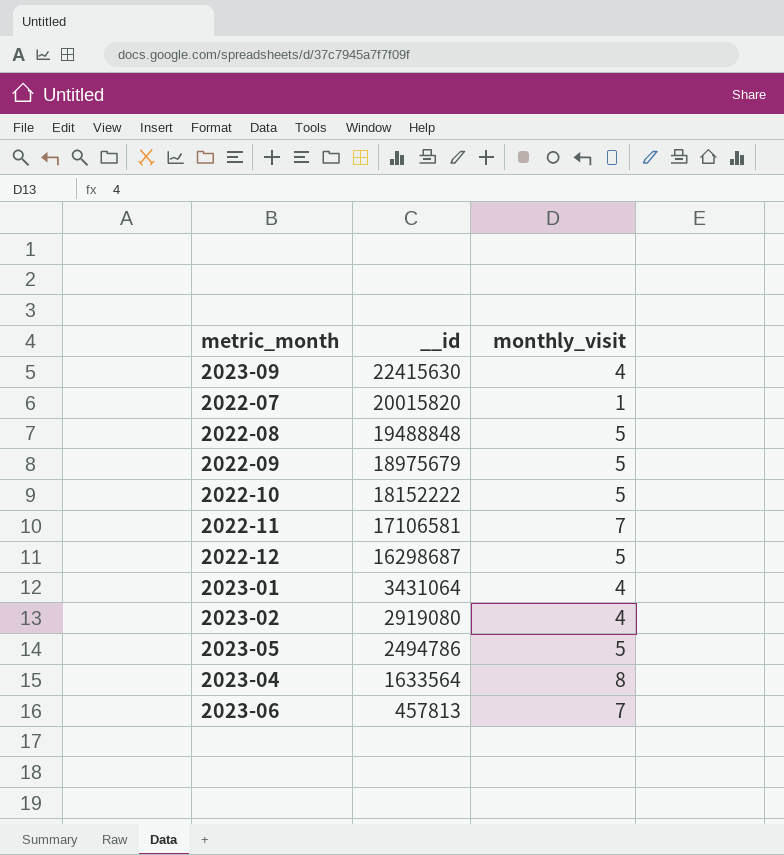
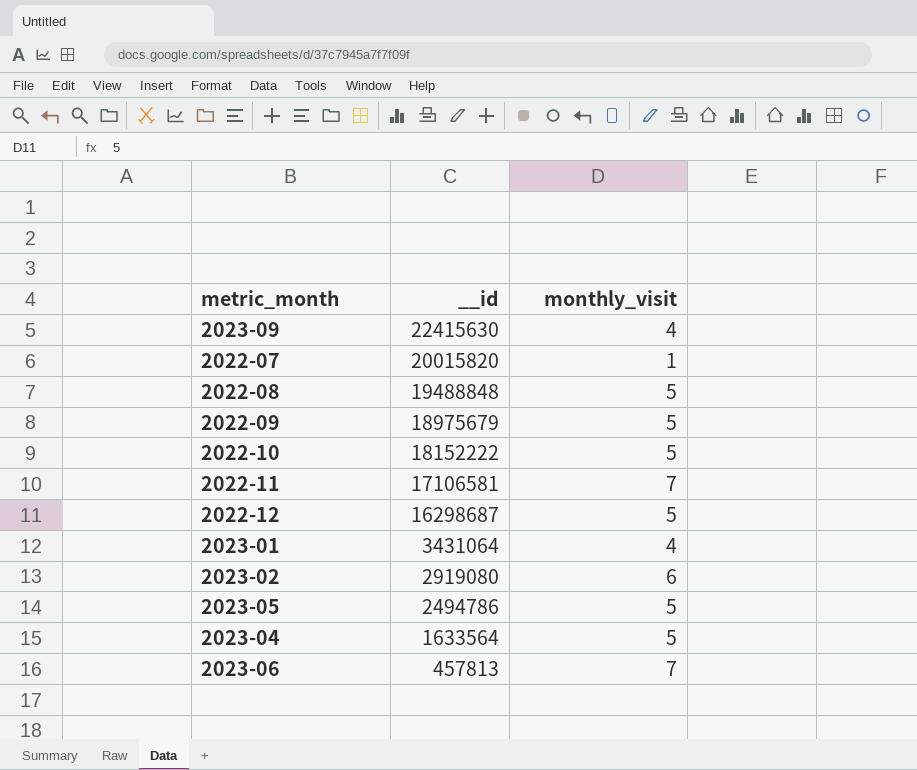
2023-02 | monthly_visit: 4 -> 6
2023-04 | monthly_visit: 8 -> 5

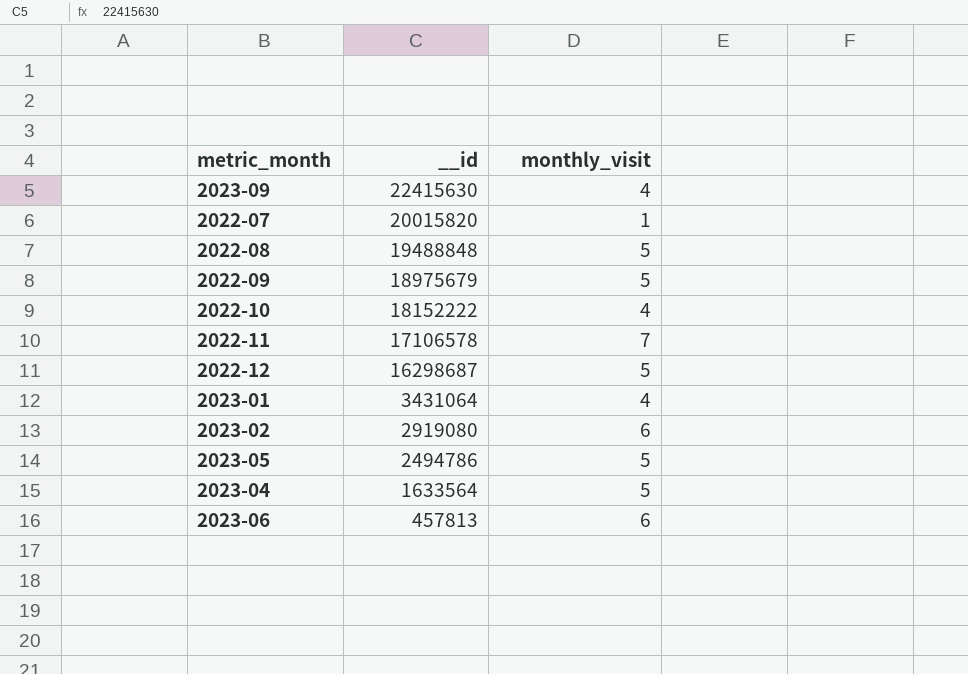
2022-10 | monthly_visit: 5 -> 4
2022-11 | __id: 17106581 -> 17106578
2023-06 | monthly_visit: 7 -> 6

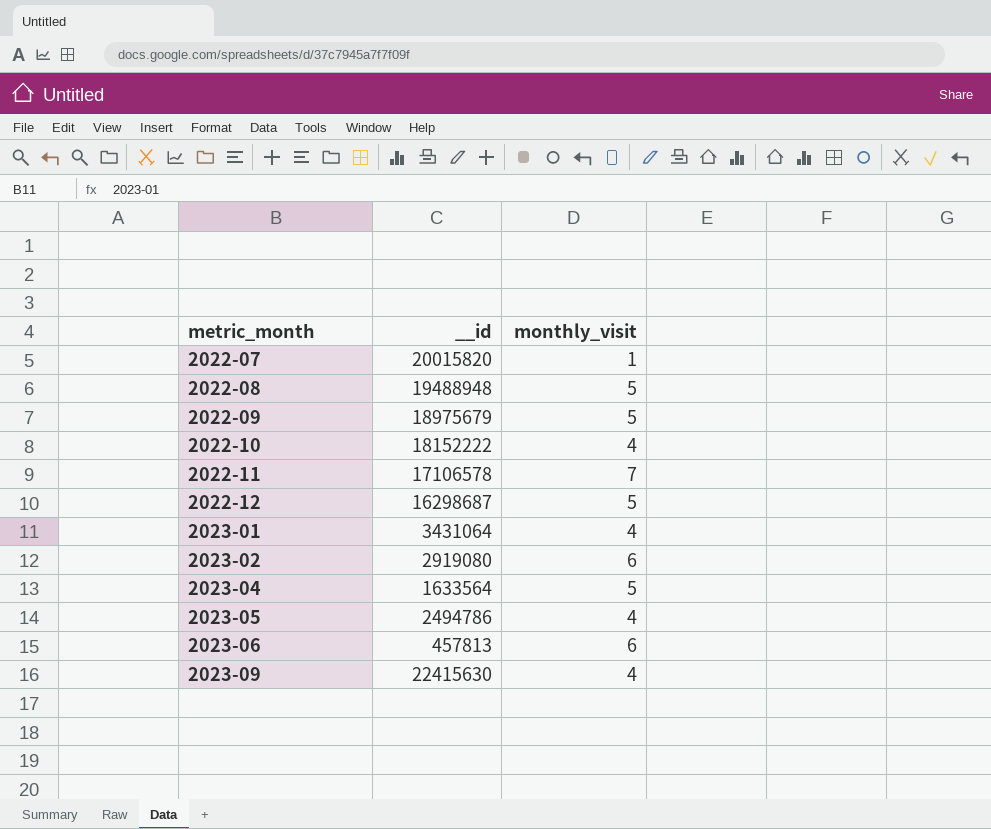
row order: __id descending -> metric_month ascending
2022-08 | __id: 19488848 -> 19488948
2023-05 | monthly_visit: 5 -> 4

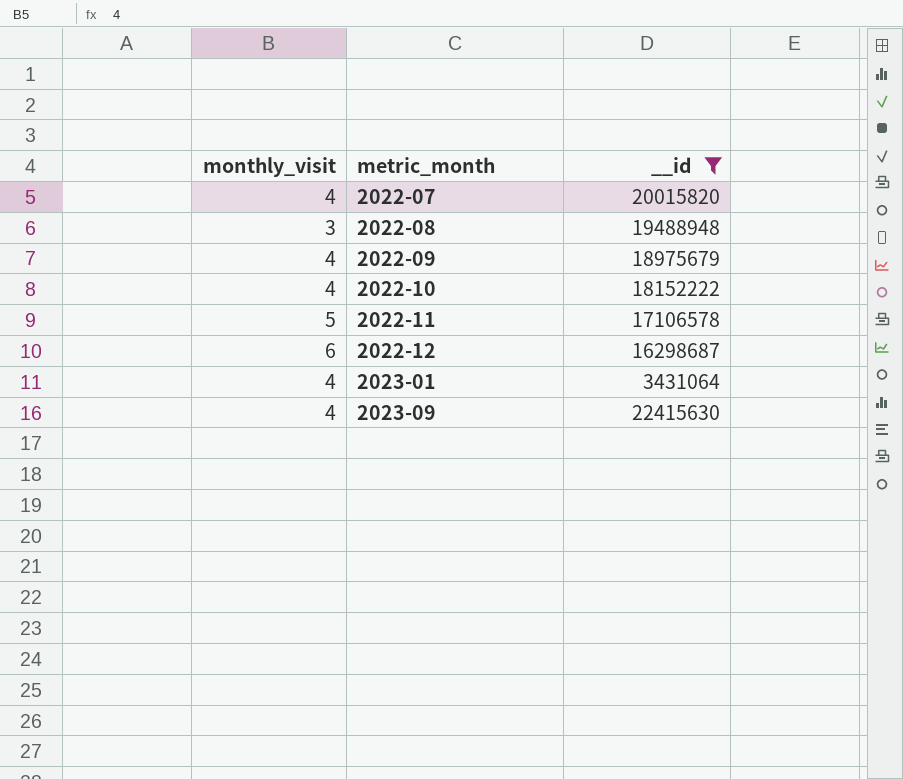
filter: none -> __id >= 3431064
column monthly_visit | position: 3 -> 1
2022-07 | monthly_visit: 1 -> 4
2022-08 | monthly_visit: 5 -> 3
2022-09 | monthly_visit: 5 -> 4
2022-11 | monthly_visit: 7 -> 5
2022-12 | monthly_visit: 5 -> 6

